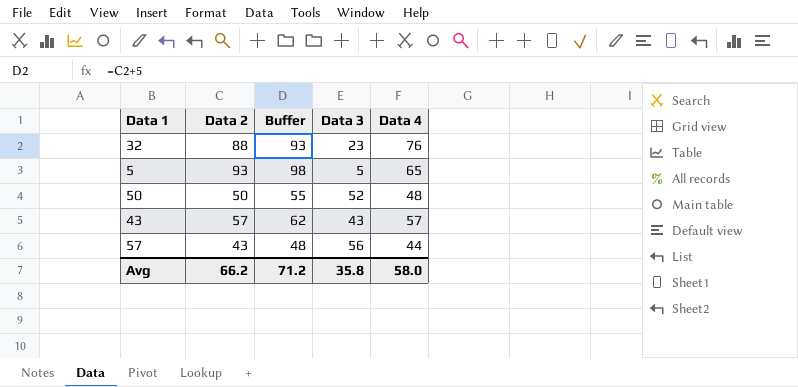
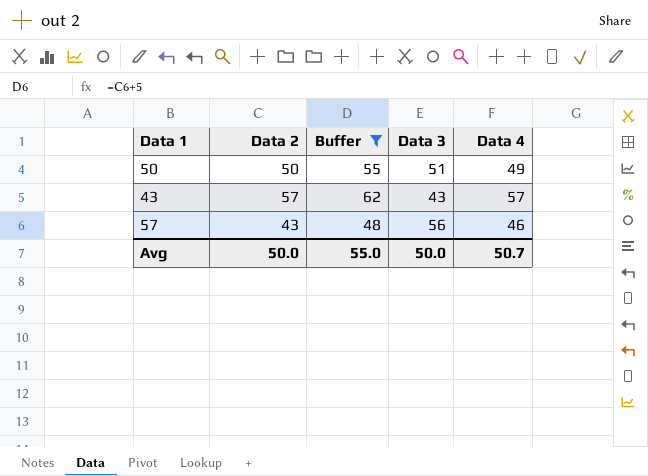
filter: none -> Buffer <= 62
50 | Data 3: 52 -> 51
50 | Data 4: 48 -> 49
57 | Data 4: 44 -> 46
Avg | Data 2: 66.2 -> 50.0
Avg | Buffer: 71.2 -> 55.0
Avg | Data 3: 35.8 -> 50.0
Avg | Data 4: 58.0 -> 50.7

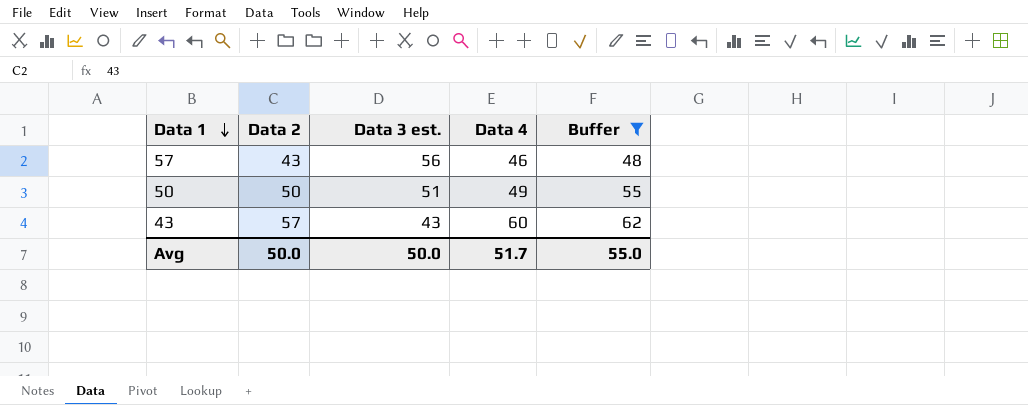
row order: none -> Data 1 descending
column name: Data 3 -> Data 3 est.
column Buffer | position: 3 -> 5
43 | Data 4: 57 -> 60
Avg | Data 4: 50.7 -> 51.7

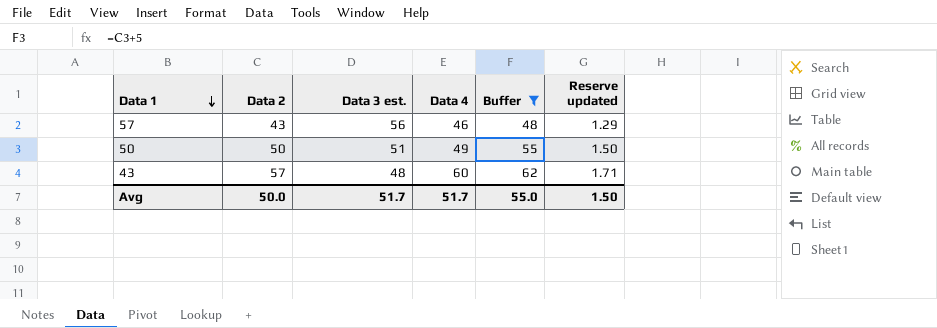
column Reserve updated | formula: none -> [Data 2] * 0.03
43 | Data 3 est.: 43 -> 48
Avg | Data 3 est.: 50.0 -> 51.7

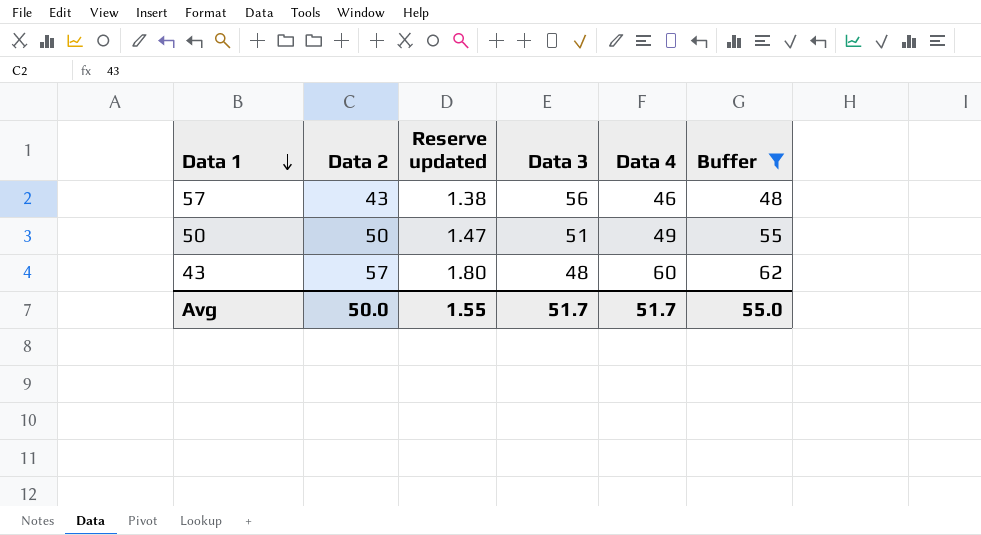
column Reserve updated | formula: [Data 2] * 0.03 -> [Data 4] * 0.03
column Reserve updated | position: 6 -> 3
column name: Data 3 est. -> Data 3
Avg | Reserve updated: 1.50 -> 1.55

